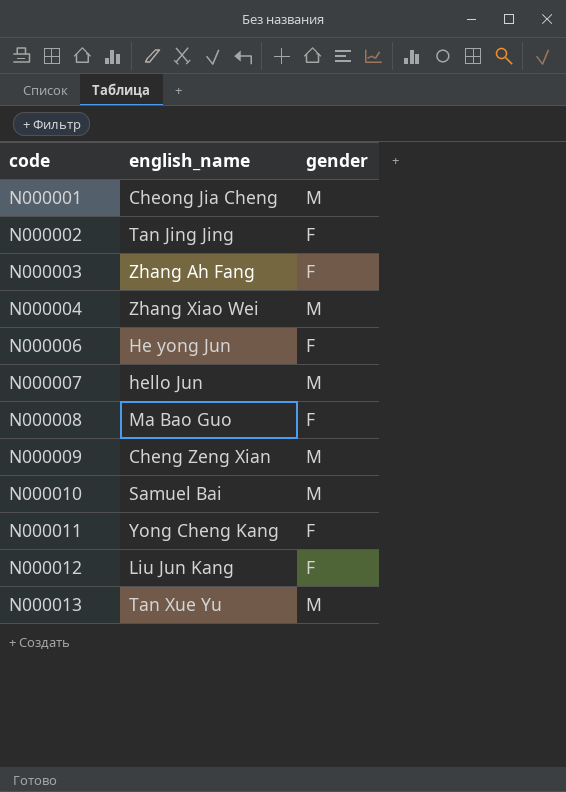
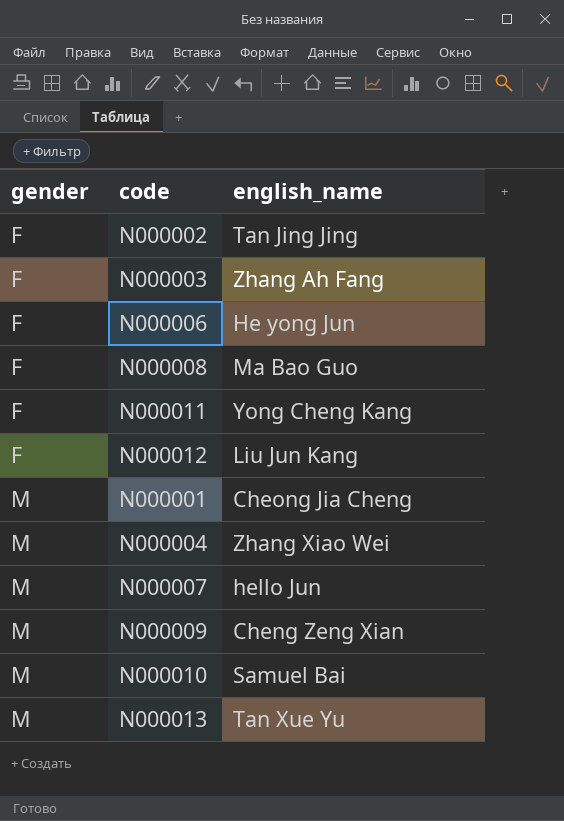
row order: code ascending -> gender ascending
column gender | position: 3 -> 1

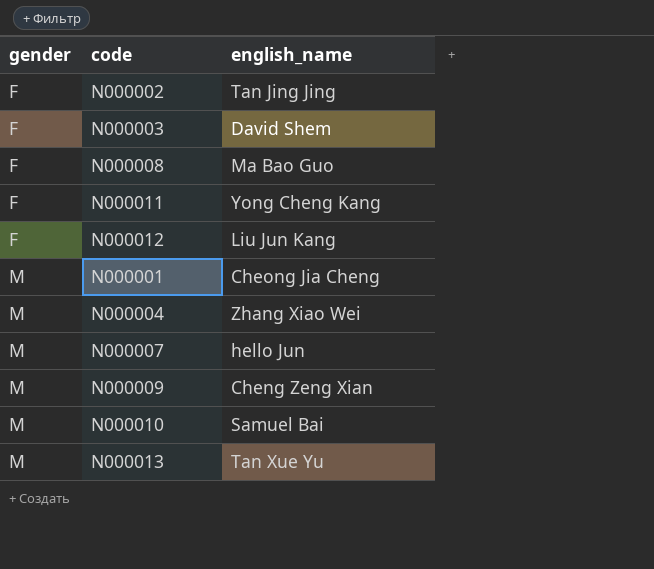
row N000006: F | He yong Jun -> none
N000003 | english_name: Zhang Ah Fang -> David Shem

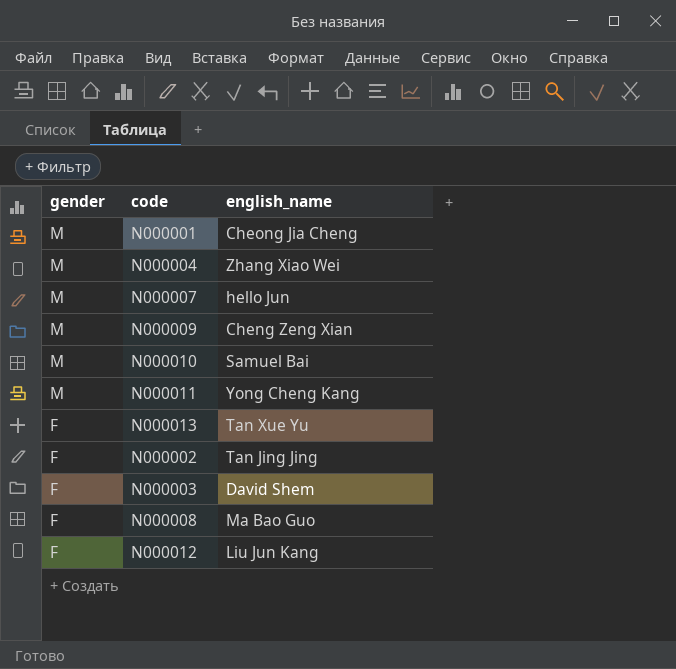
row order: gender ascending -> gender descending
N000011 | gender: F -> M
N000013 | gender: M -> F

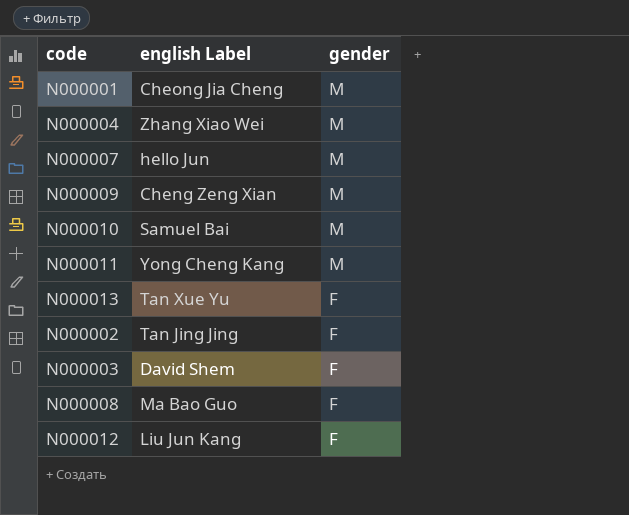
column name: english_name -> english Label
column gender | position: 1 -> 3

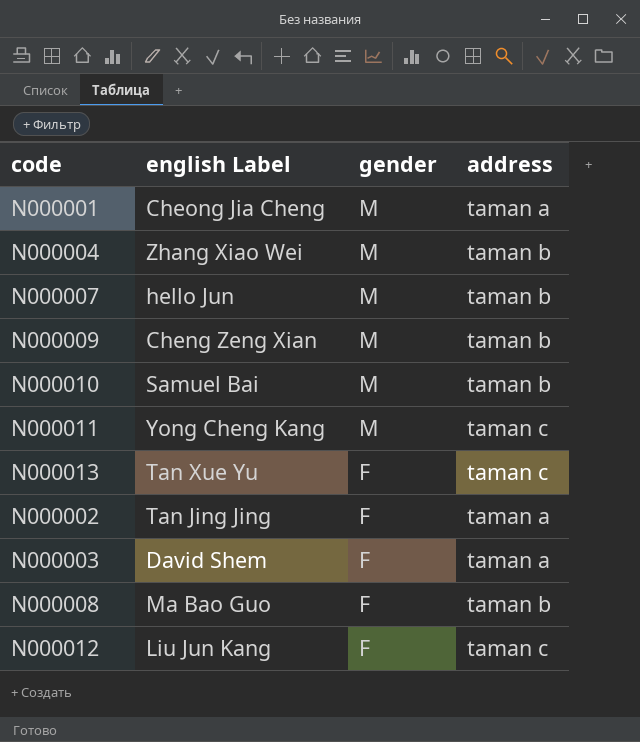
column address | position: none -> 4

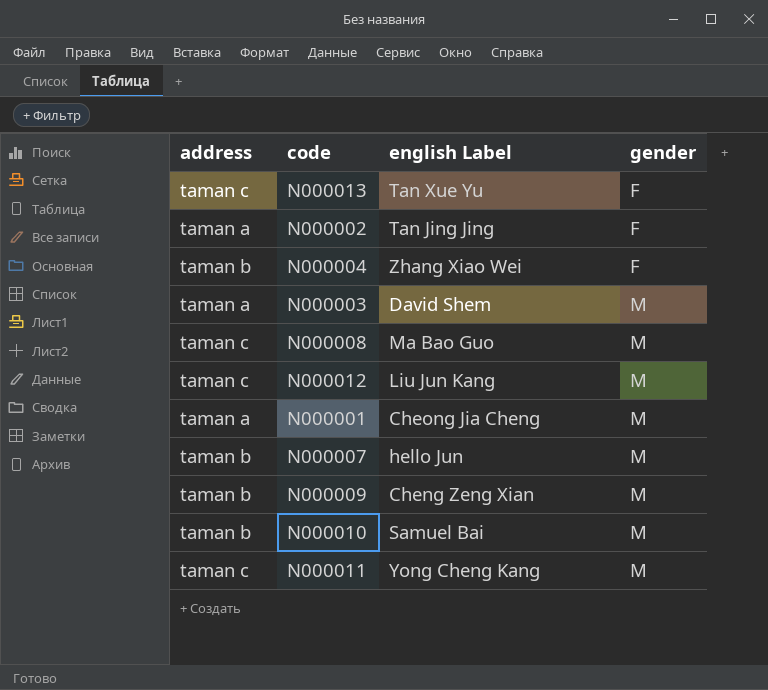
row order: gender descending -> gender ascending
column address | position: 4 -> 1
N000004 | gender: M -> F
N000003 | gender: F -> M
N000008 | address: taman b -> taman c
N000008 | gender: F -> M
N000012 | gender: F -> M

